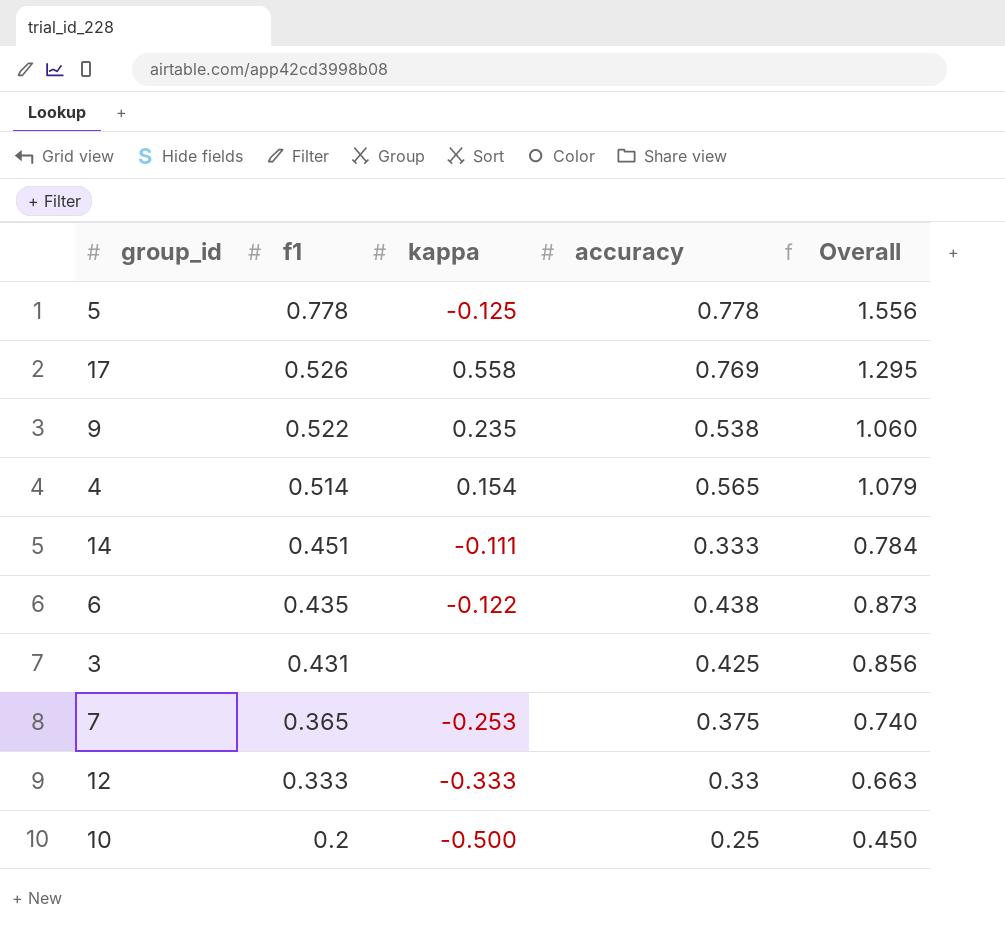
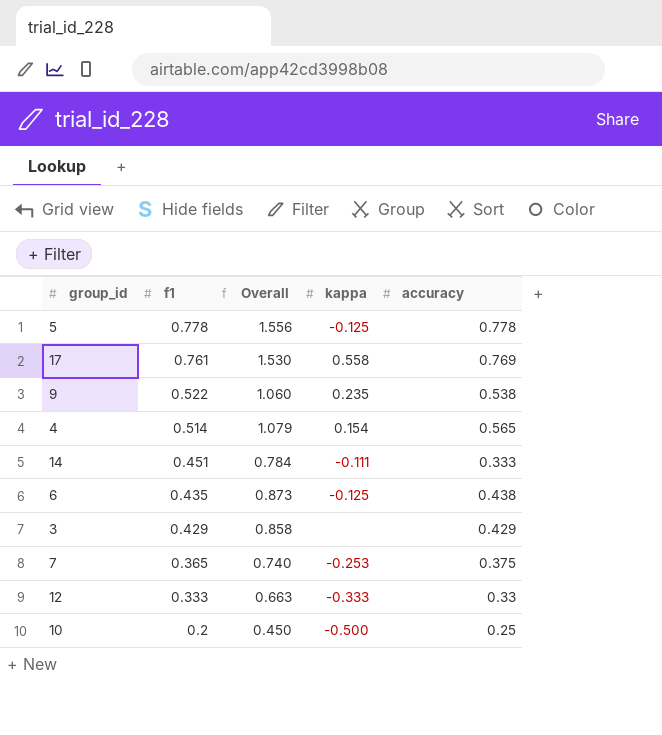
column Overall | position: 5 -> 3
17 | f1: 0.526 -> 0.761
17 | Overall: 1.295 -> 1.530
6 | kappa: -0.122 -> -0.125
3 | f1: 0.431 -> 0.429
3 | Overall: 0.856 -> 0.858
3 | accuracy: 0.425 -> 0.429

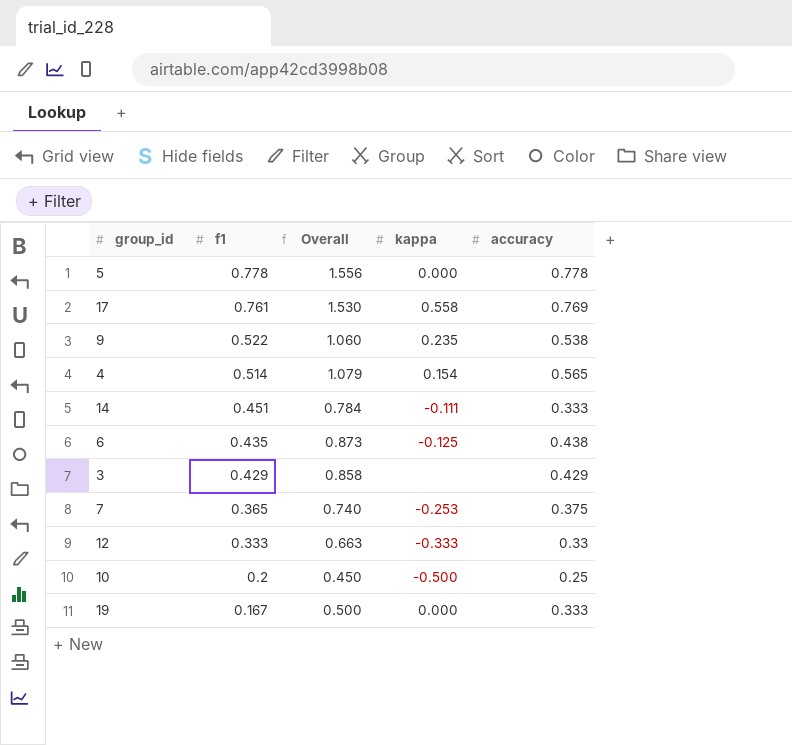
5 | kappa: -0.125 -> 0.000
row 19: none -> 0.167 | 0.500 | 0.000 | 0.333

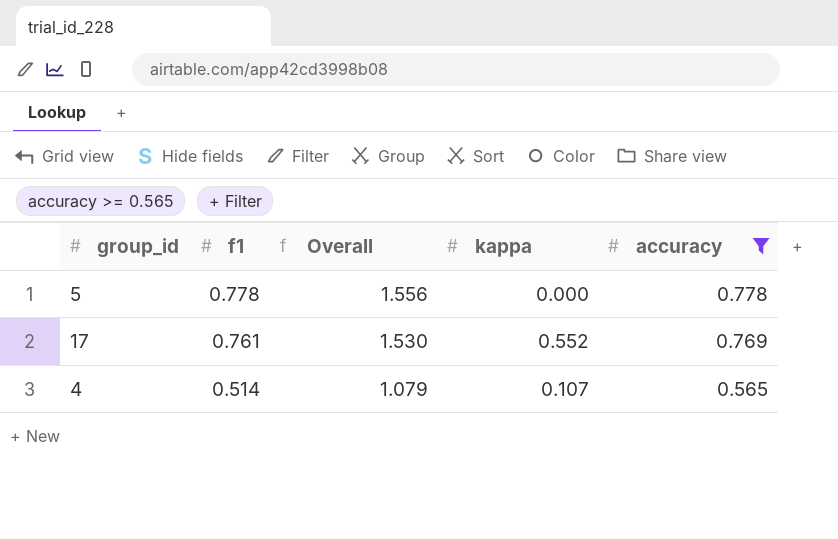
filter: none -> accuracy >= 0.565
17 | kappa: 0.558 -> 0.552
4 | kappa: 0.154 -> 0.107

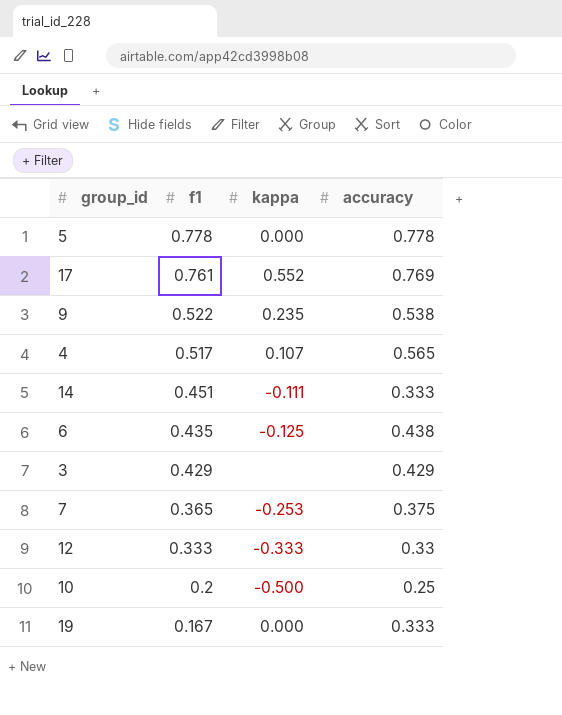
filter: accuracy >= 0.565 -> none
column Overall | formula: [f1] + [accuracy] -> none
4 | f1: 0.514 -> 0.517

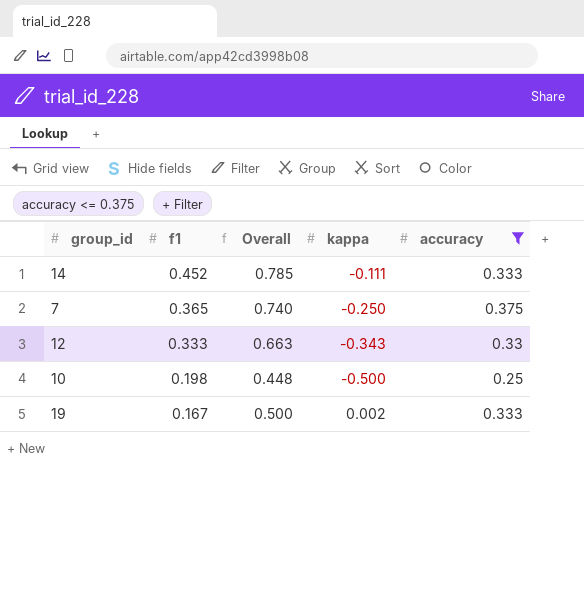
filter: none -> accuracy <= 0.375
column Overall | formula: none -> [f1] + [accuracy]
14 | f1: 0.451 -> 0.452
7 | kappa: -0.253 -> -0.250
12 | kappa: -0.333 -> -0.343
10 | f1: 0.2 -> 0.198
19 | kappa: 0.000 -> 0.002

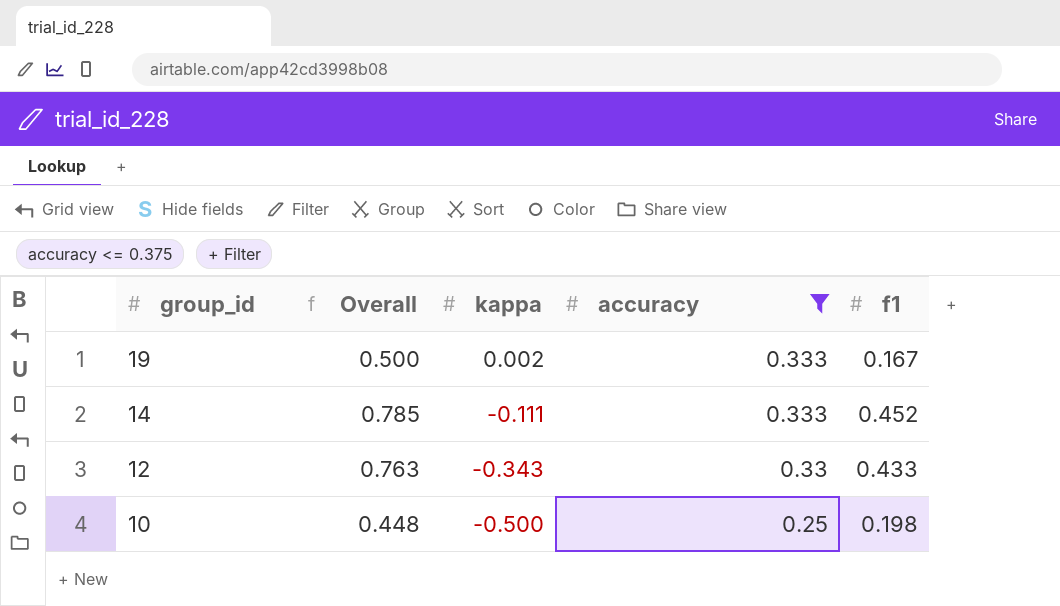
row order: f1 descending -> group_id descending
column f1 | position: 2 -> 5
row 7: 0.365 | 0.740 | -0.250 | 0.375 -> none
12 | Overall: 0.663 -> 0.763
12 | f1: 0.333 -> 0.433

